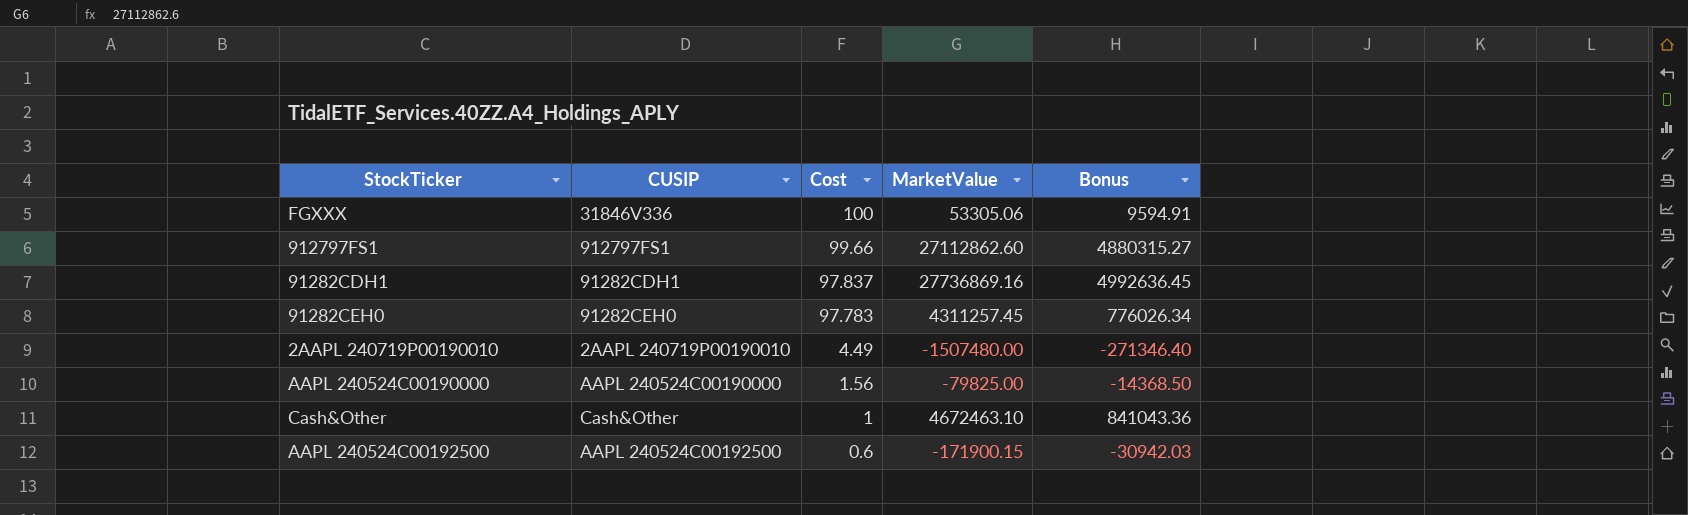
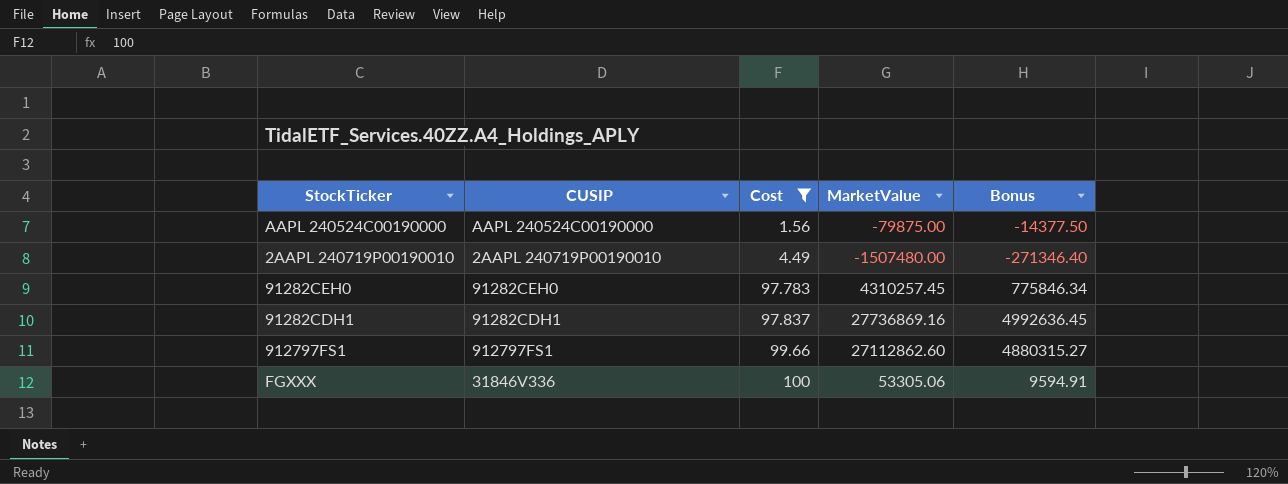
filter: none -> Cost >= 1.56
row order: Cost descending -> Cost ascending
AAPL 240524C00190000 | MarketValue: -79825.00 -> -79875.00
AAPL 240524C00190000 | Bonus: -14368.50 -> -14377.50
91282CEH0 | MarketValue: 4311257.45 -> 4310257.45
91282CEH0 | Bonus: 776026.34 -> 775846.34

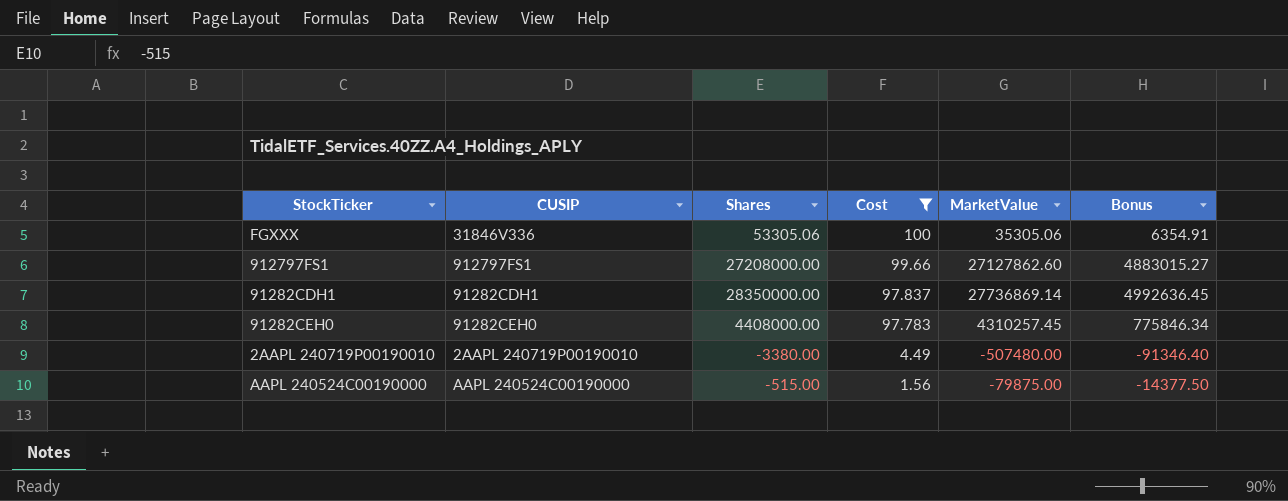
row order: Cost ascending -> Cost descending
column Shares | position: none -> 3
FGXXX | MarketValue: 53305.06 -> 35305.06
FGXXX | Bonus: 9594.91 -> 6354.91
912797FS1 | MarketValue: 27112862.60 -> 27127862.60
912797FS1 | Bonus: 4880315.27 -> 4883015.27
91282CDH1 | MarketValue: 27736869.16 -> 27736869.14
2AAPL 240719P00190010 | MarketValue: -1507480.00 -> -507480.00
2AAPL 240719P00190010 | Bonus: -271346.40 -> -91346.40

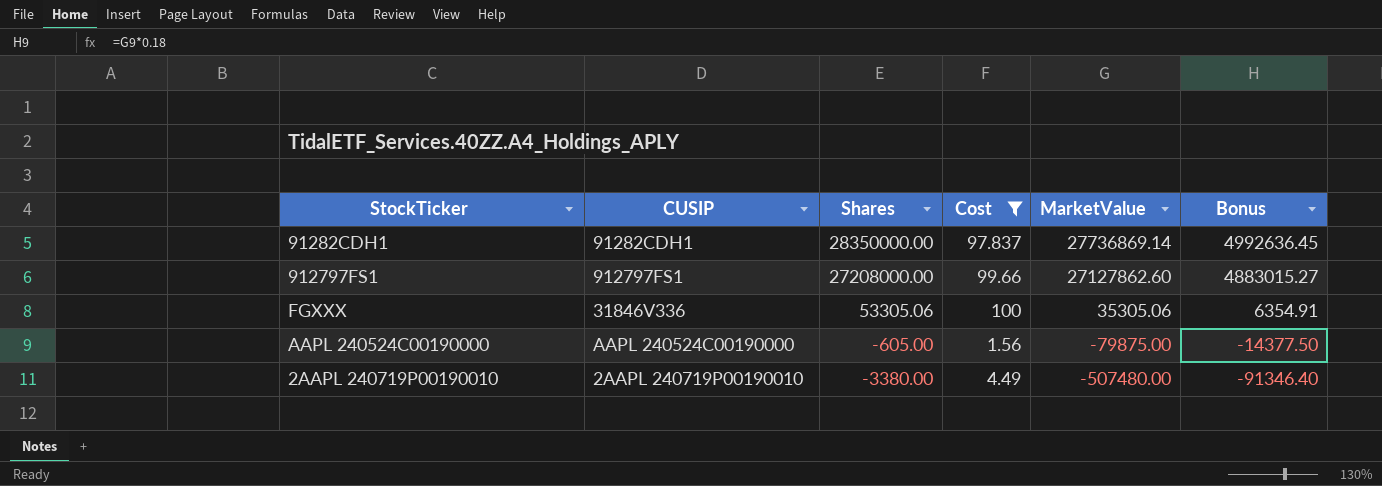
row order: Cost descending -> Shares descending
row 91282CEH0: 91282CEH0 | 4408000.00 | 97.783 | 4310257.45 | 775846.34 -> none
AAPL 240524C00190000 | Shares: -515.00 -> -605.00

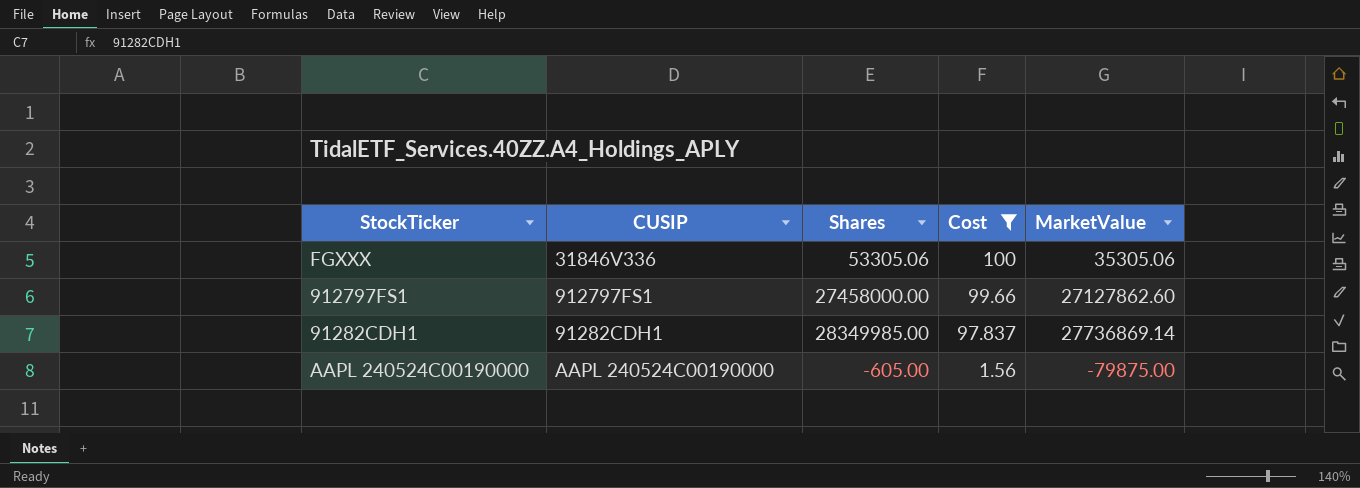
row order: Shares descending -> Cost descending
column Bonus | formula: [MarketValue] * 0.18 -> none
row 2AAPL 240719P00190010: 2AAPL 240719P00190010 | -3380.00 | 4.49 | -507480.00 | -91346.40 -> none
912797FS1 | Shares: 27208000.00 -> 27458000.00
91282CDH1 | Shares: 28350000.00 -> 28349985.00

